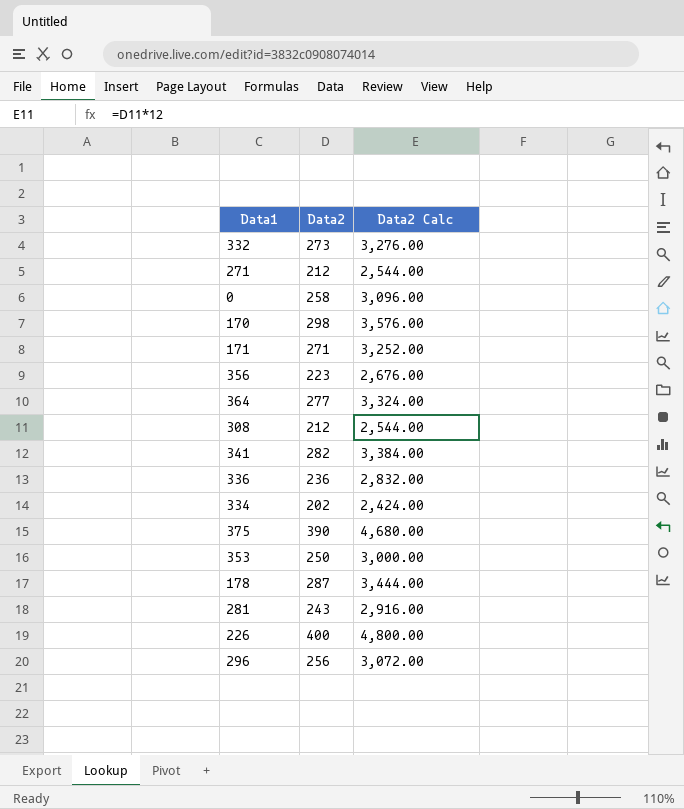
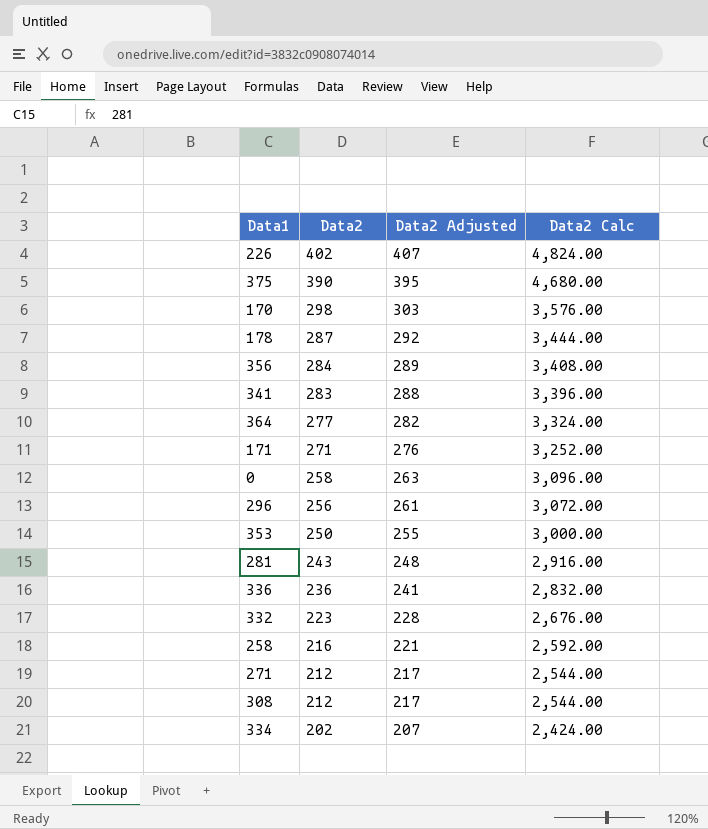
row order: none -> Data2 descending
column Data2 Adjusted | formula: none -> [Data2] + 5
226 | Data2: 400 -> 402
226 | Data2 Calc: 4,800.00 -> 4,824.00
356 | Data2: 223 -> 284
356 | Data2 Calc: 2,676.00 -> 3,408.00
341 | Data2: 282 -> 283
341 | Data2 Calc: 3,384.00 -> 3,396.00
332 | Data2: 273 -> 223
332 | Data2 Calc: 3,276.00 -> 2,676.00
row 258: none -> 216 | 221 | 2,592.00

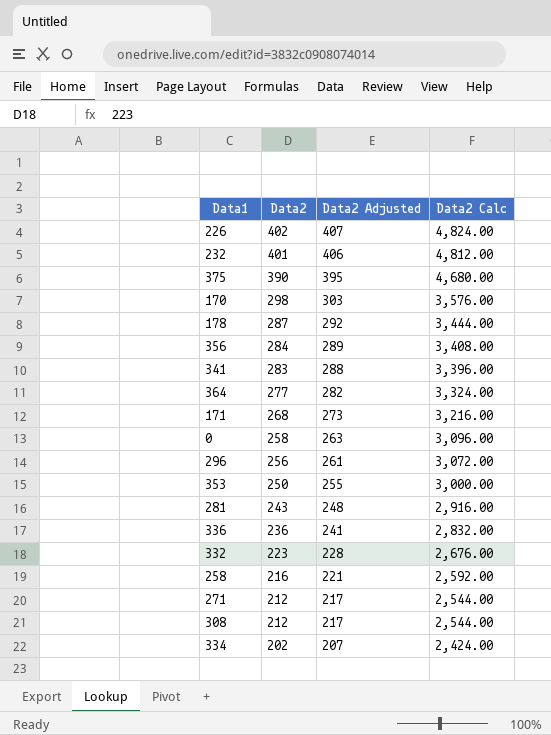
row 232: none -> 401 | 406 | 4,812.00
171 | Data2: 271 -> 268
171 | Data2 Adjusted: 276 -> 273
171 | Data2 Calc: 3,252.00 -> 3,216.00

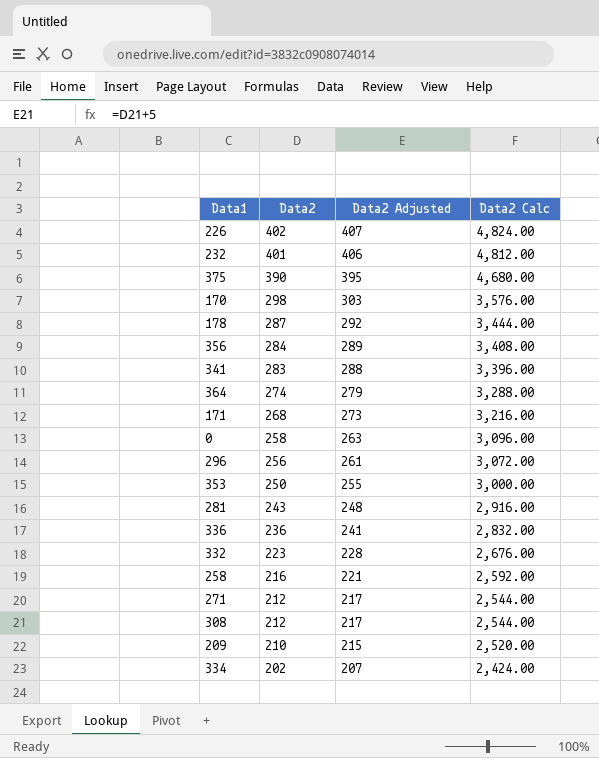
364 | Data2: 277 -> 274
364 | Data2 Adjusted: 282 -> 279
364 | Data2 Calc: 3,324.00 -> 3,288.00
row 209: none -> 210 | 215 | 2,520.00

